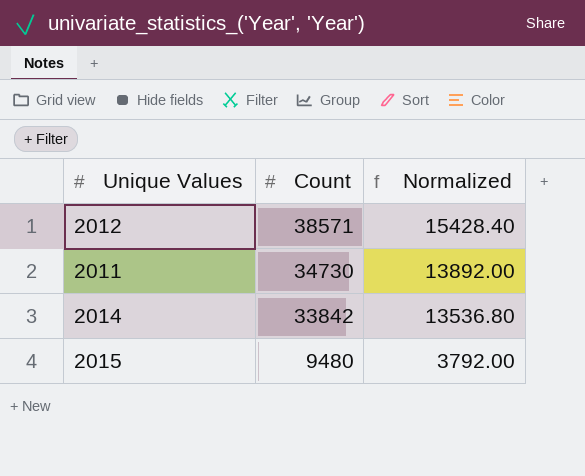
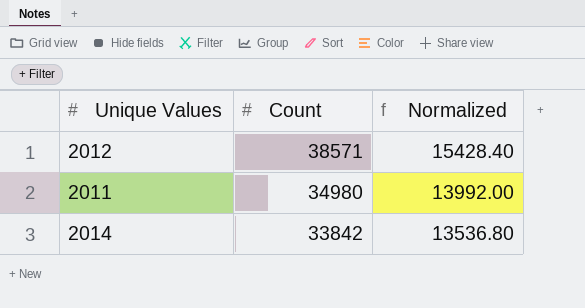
row 2015: 9480 | 3792.00 -> none
2011 | Count: 34730 -> 34980
2011 | Normalized: 13892.00 -> 13992.00

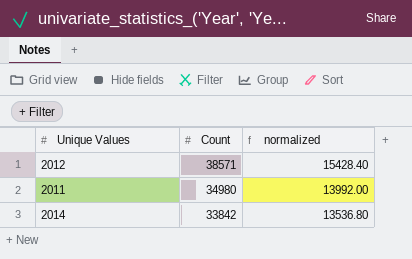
column name: Normalized -> normalized

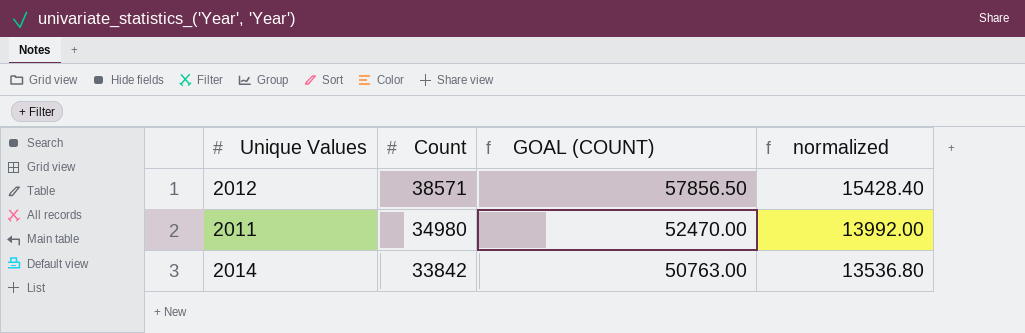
column GOAL (COUNT) | formula: none -> [Count] * 1.5

